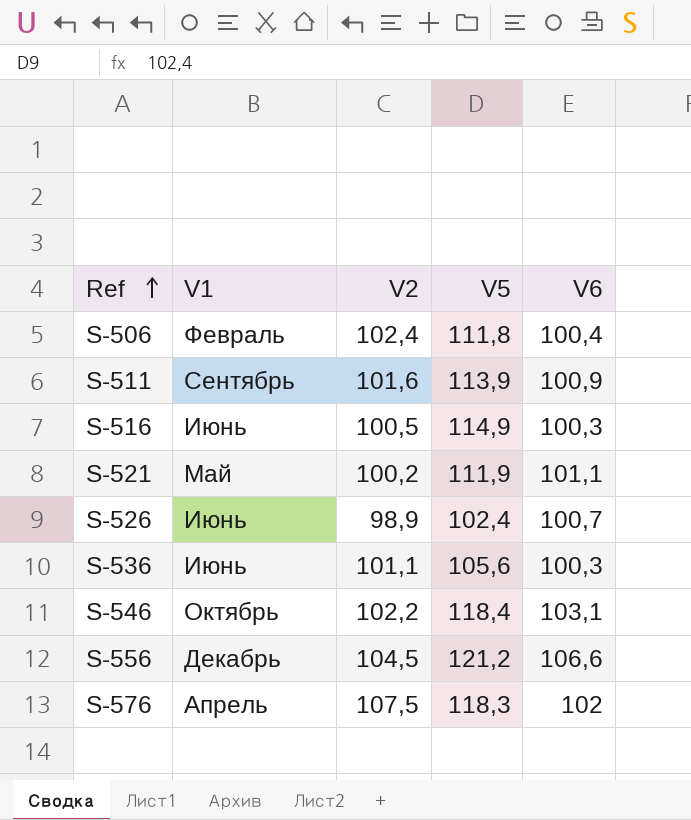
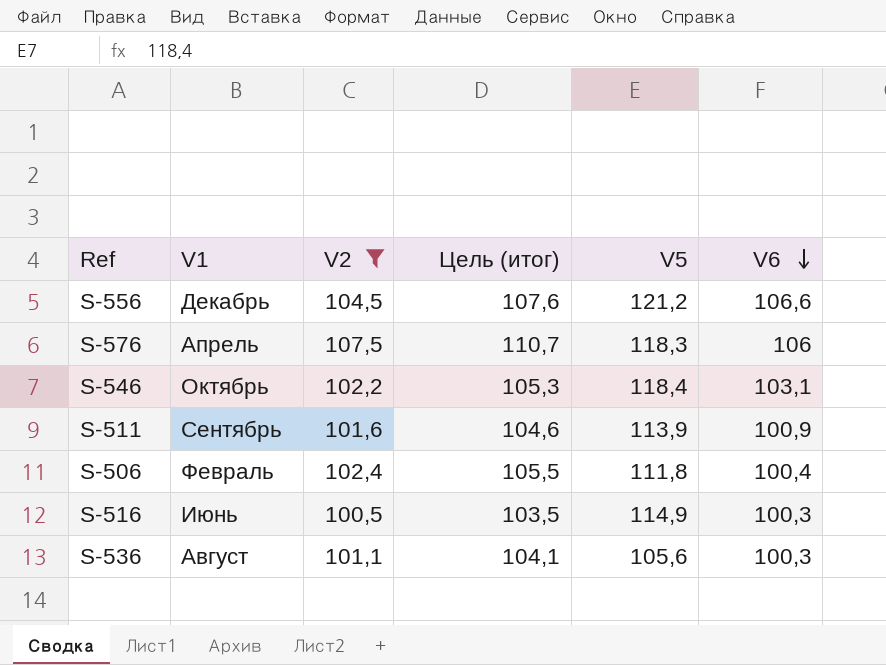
filter: none -> V2 >= 100,5
row order: Ref ascending -> V6 descending
column Цель (итог) | formula: none -> [V2] * 1,03
S-576 | V6: 102 -> 106
S-536 | V1: Июнь -> Август

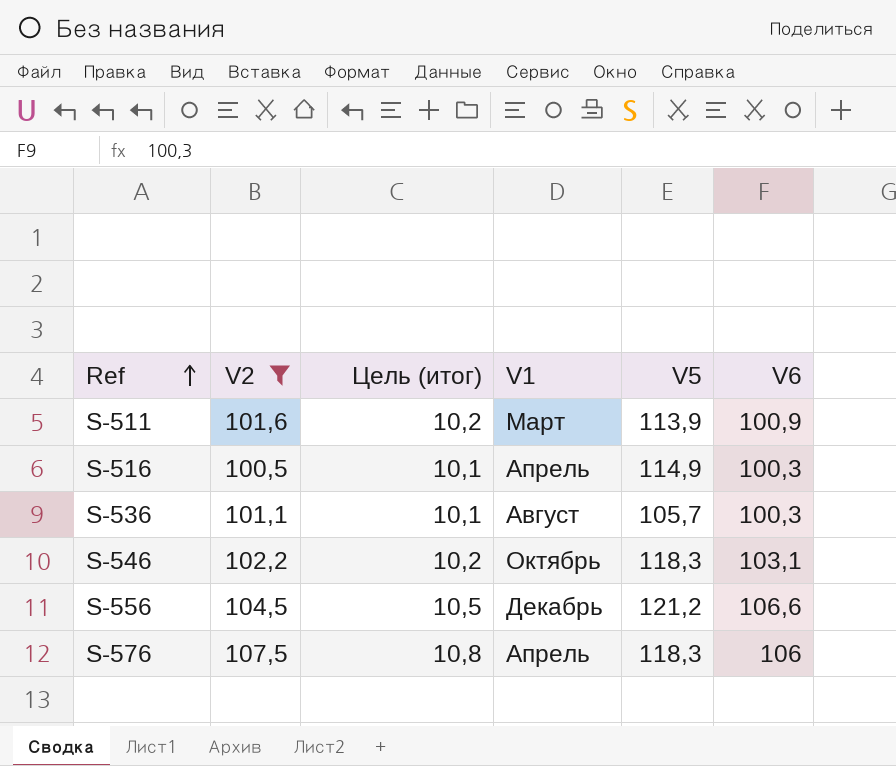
row order: V6 descending -> Ref ascending
column Цель (итог) | formula: [V2] * 1,03 -> [V2] * 0,1
column V1 | position: 2 -> 4
row S-506: Февраль | 102,4 | 105,5 | 111,8 | 100,4 -> none
S-511 | V1: Сентябрь -> Март
S-516 | V1: Июнь -> Апрель
S-536 | V5: 105,6 -> 105,7
S-546 | V5: 118,4 -> 118,3

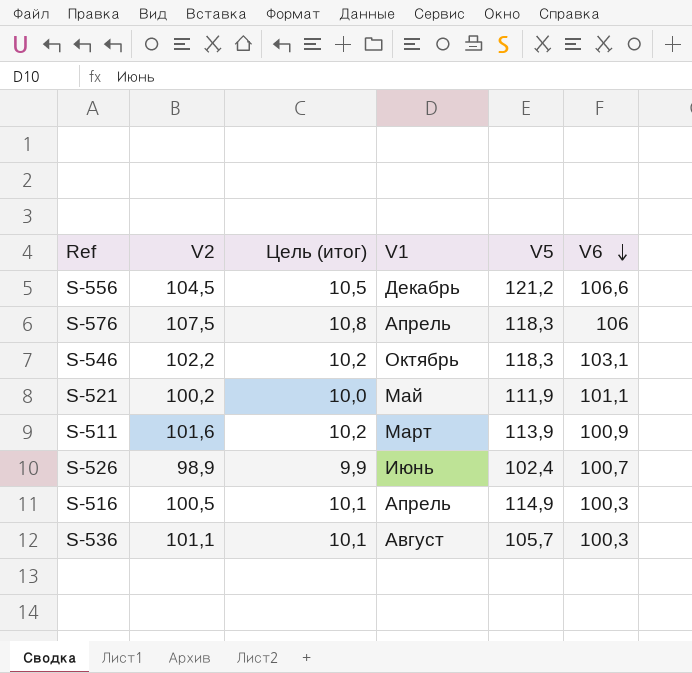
filter: V2 >= 100,5 -> none
row order: Ref ascending -> V6 descending

